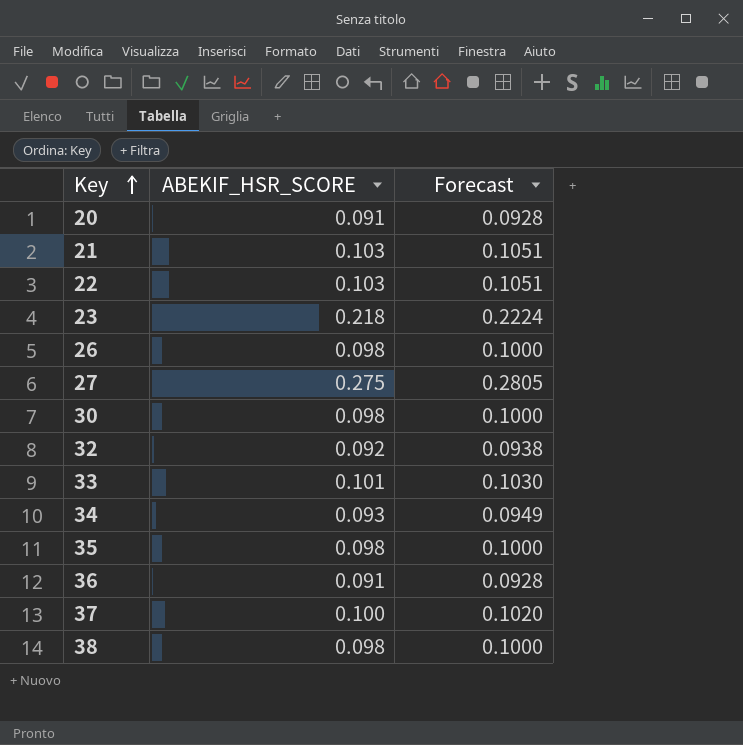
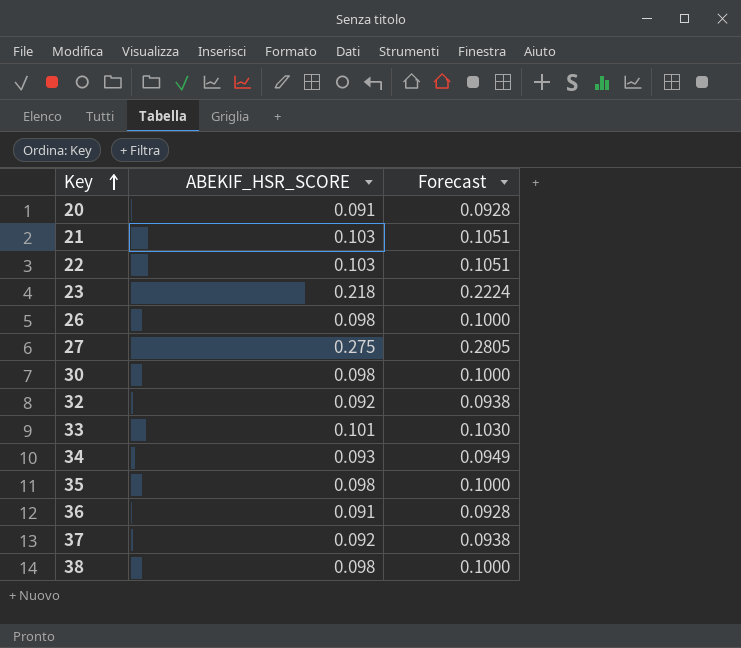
37 | ABEKIF_HSR_SCORE: 0.100 -> 0.092
37 | Forecast: 0.1020 -> 0.0938

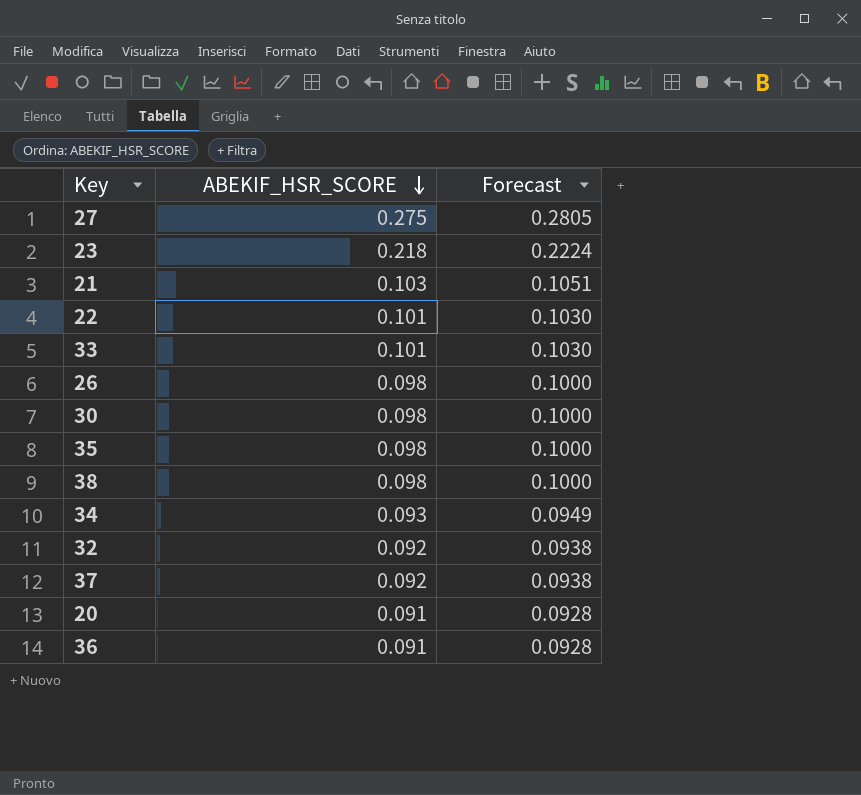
row order: Key ascending -> ABEKIF_HSR_SCORE descending
22 | ABEKIF_HSR_SCORE: 0.103 -> 0.101
22 | Forecast: 0.1051 -> 0.1030

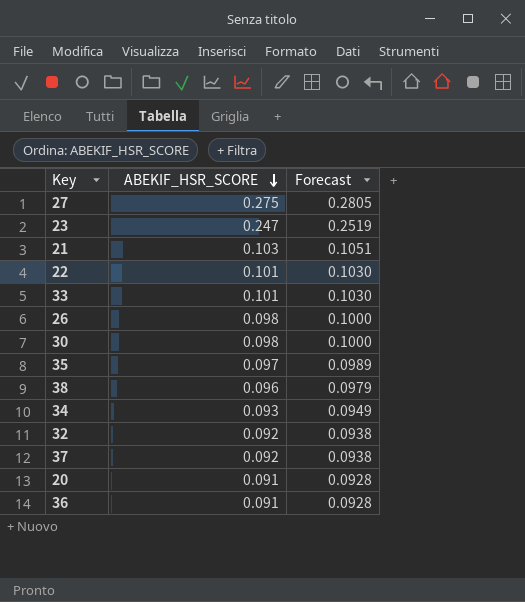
23 | ABEKIF_HSR_SCORE: 0.218 -> 0.247
23 | Forecast: 0.2224 -> 0.2519
35 | ABEKIF_HSR_SCORE: 0.098 -> 0.097
35 | Forecast: 0.1000 -> 0.0989
38 | ABEKIF_HSR_SCORE: 0.098 -> 0.096
38 | Forecast: 0.1000 -> 0.0979

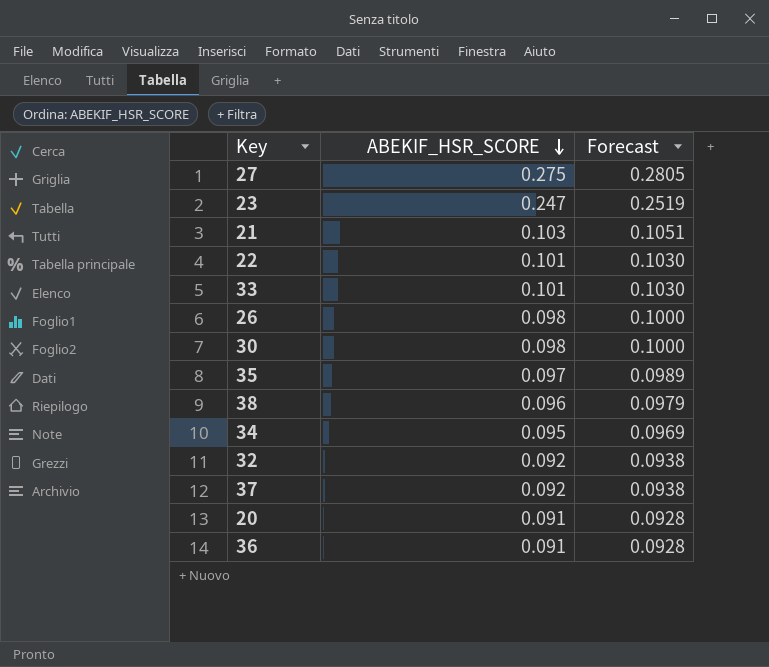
34 | ABEKIF_HSR_SCORE: 0.093 -> 0.095
34 | Forecast: 0.0949 -> 0.0969

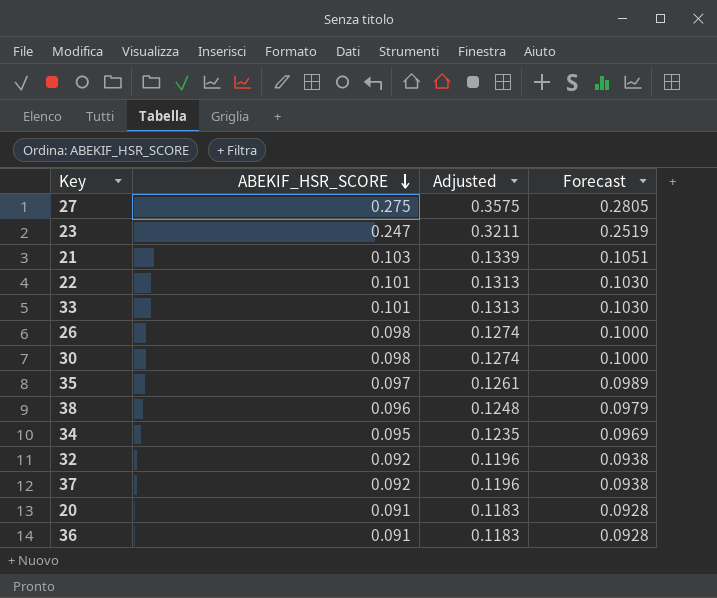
column Adjusted | formula: none -> [ABEKIF_HSR_SCORE] * 1.3

